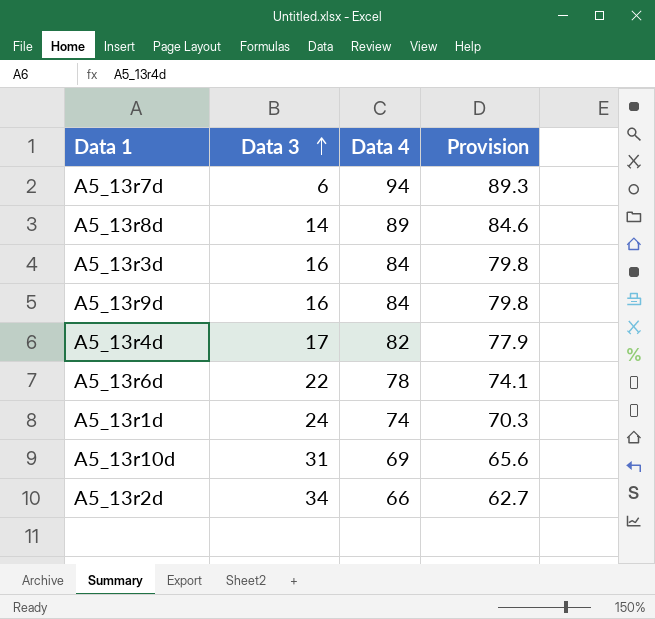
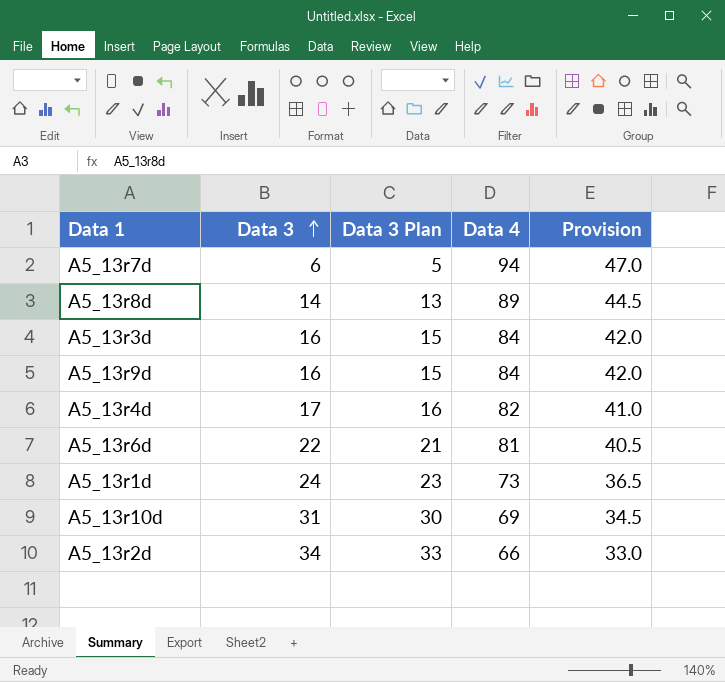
column Data 3 Plan | formula: none -> [Data 3] - 1
column Provision | formula: [Data 4] * 0.95 -> [Data 4] * 0.5
A5_13r6d | Data 4: 78 -> 81
A5_13r1d | Data 4: 74 -> 73

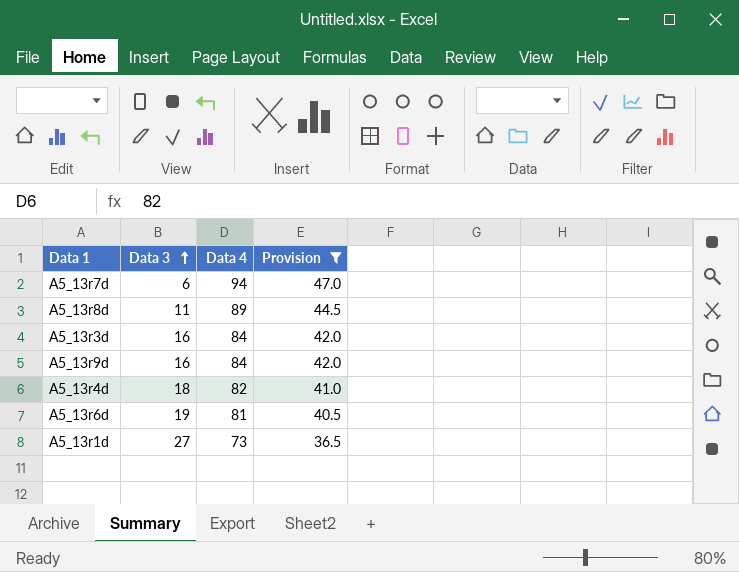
filter: none -> Provision >= 36.5
column Data 3 Plan | formula: [Data 3] - 1 -> none
A5_13r8d | Data 3: 14 -> 11
A5_13r4d | Data 3: 17 -> 18
A5_13r6d | Data 3: 22 -> 19
A5_13r1d | Data 3: 24 -> 27

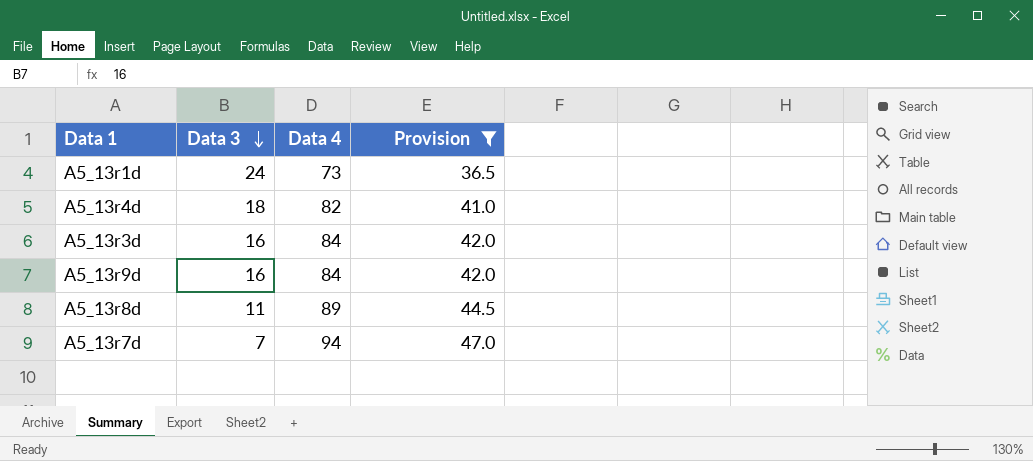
row order: Data 3 ascending -> Data 3 descending
row A5_13r6d: 19 | 81 | 40.5 -> none
A5_13r1d | Data 3: 27 -> 24
A5_13r7d | Data 3: 6 -> 7

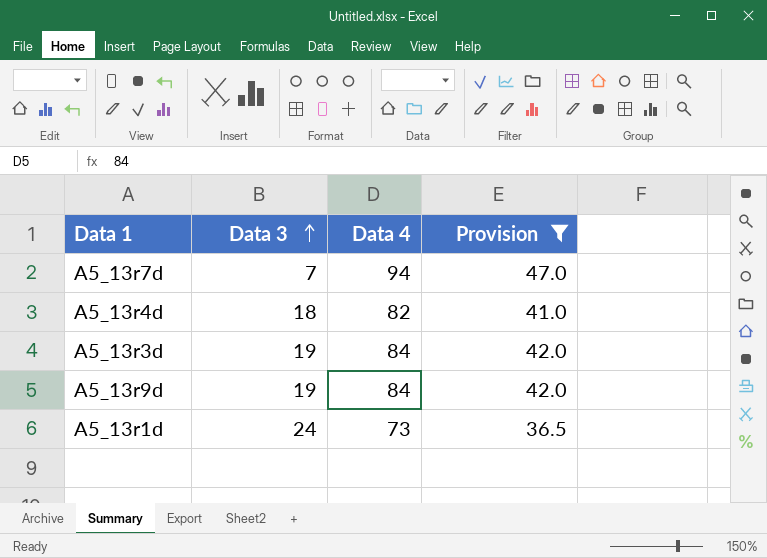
row order: Data 3 descending -> Data 3 ascending
row A5_13r8d: 11 | 89 | 44.5 -> none
A5_13r3d | Data 3: 16 -> 19
A5_13r9d | Data 3: 16 -> 19

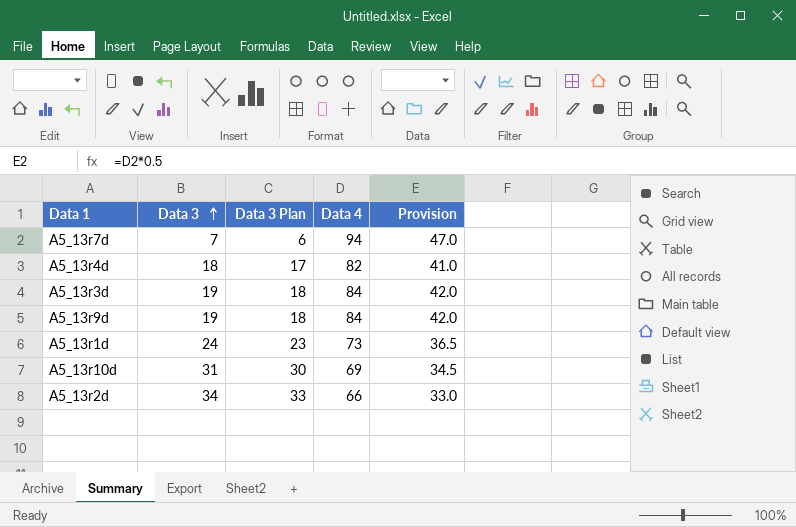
filter: Provision >= 36.5 -> none
column Data 3 Plan | formula: none -> [Data 3] - 1

